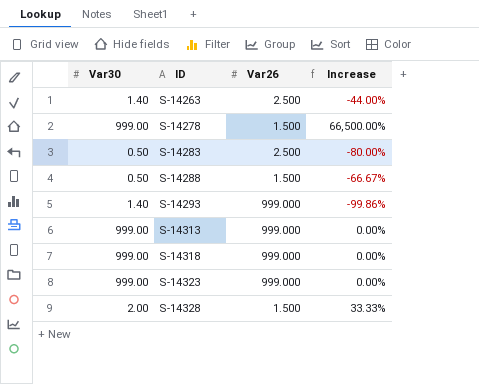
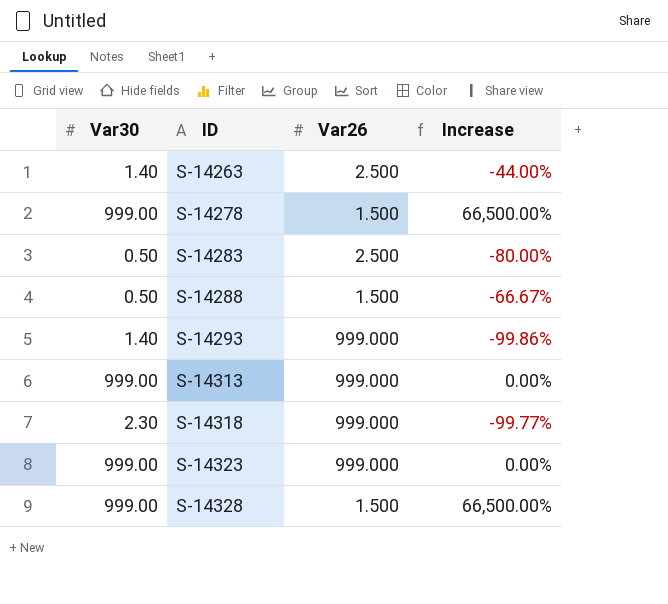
S-14318 | Var30: 999.00 -> 2.30
S-14318 | Increase: 0.00% -> -99.77%
S-14328 | Var30: 2.00 -> 999.00
S-14328 | Increase: 33.33% -> 66,500.00%

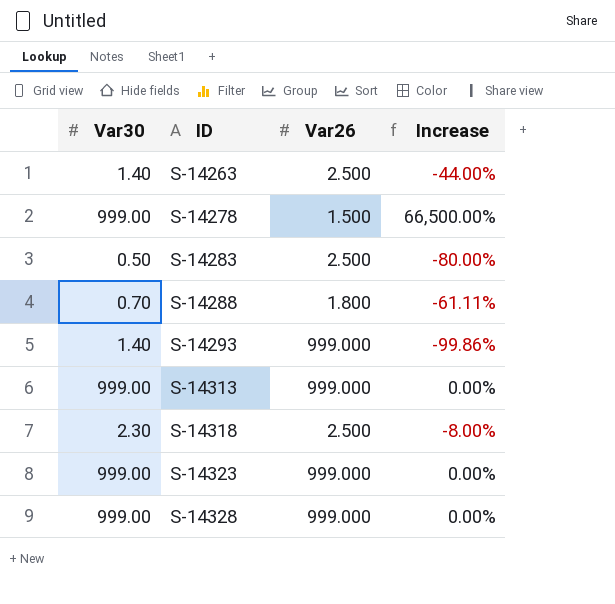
S-14288 | Var30: 0.50 -> 0.70
S-14288 | Var26: 1.500 -> 1.800
S-14288 | Increase: -66.67% -> -61.11%
S-14318 | Var26: 999.000 -> 2.500
S-14318 | Increase: -99.77% -> -8.00%
S-14328 | Var26: 1.500 -> 999.000
S-14328 | Increase: 66,500.00% -> 0.00%

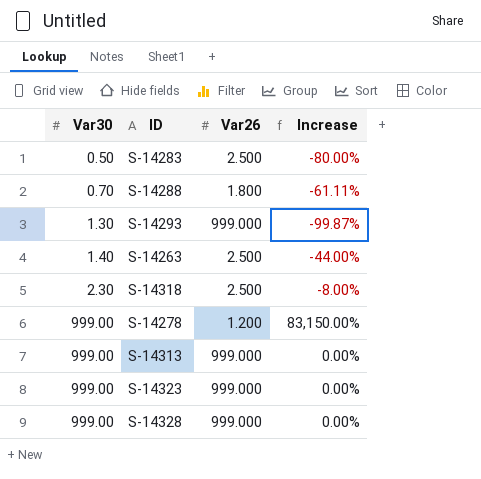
row order: ID ascending -> Var30 ascending
S-14293 | Var30: 1.40 -> 1.30
S-14293 | Increase: -99.86% -> -99.87%
S-14278 | Var26: 1.500 -> 1.200
S-14278 | Increase: 66,500.00% -> 83,150.00%

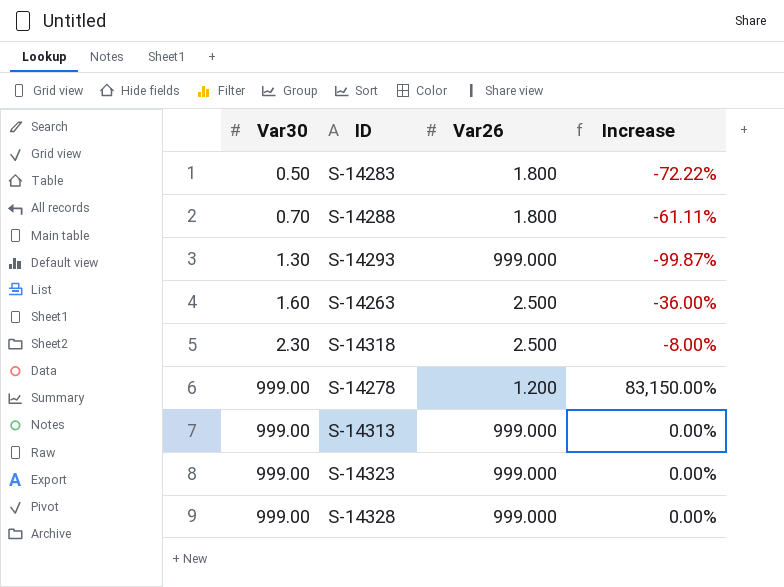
S-14283 | Var26: 2.500 -> 1.800
S-14283 | Increase: -80.00% -> -72.22%
S-14263 | Var30: 1.40 -> 1.60
S-14263 | Increase: -44.00% -> -36.00%

